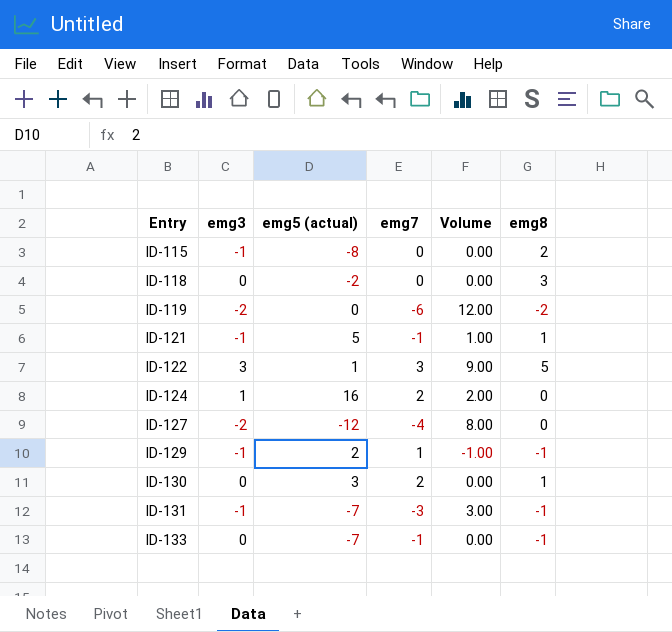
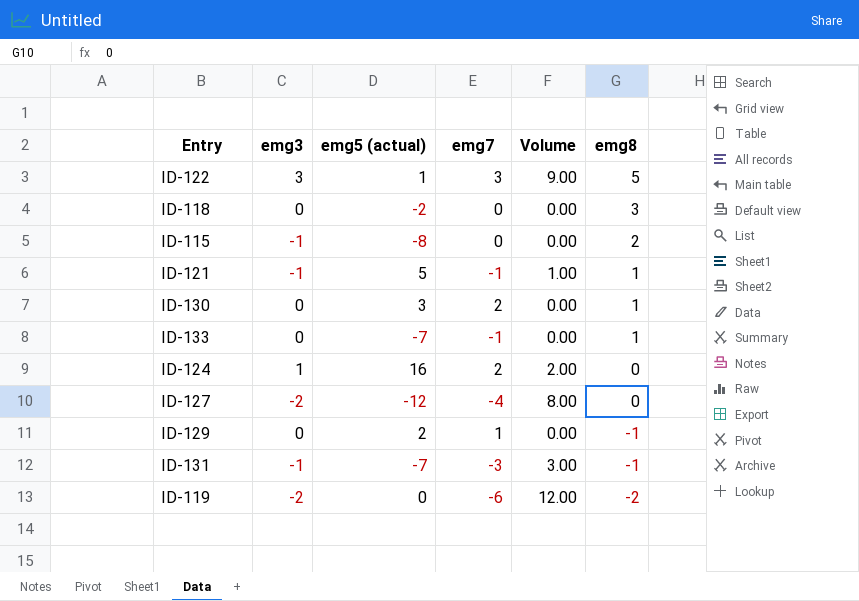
row order: Entry ascending -> emg8 descending
ID-133 | emg8: -1 -> 1
ID-129 | emg3: -1 -> 0
ID-129 | Volume: -1.00 -> 0.00

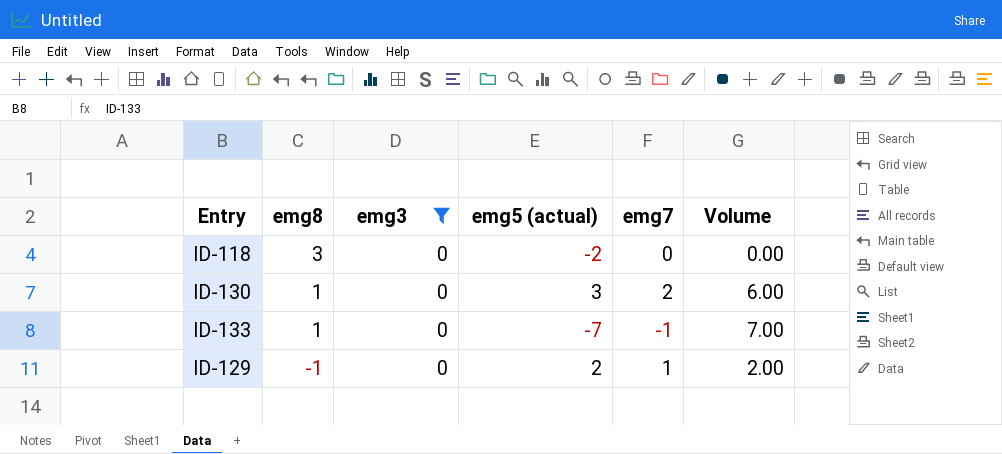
filter: none -> emg3 = 0
column emg8 | position: 6 -> 2
column Volume | formula: [emg3] * [emg7] -> [emg5 (actual)] * [emg7]

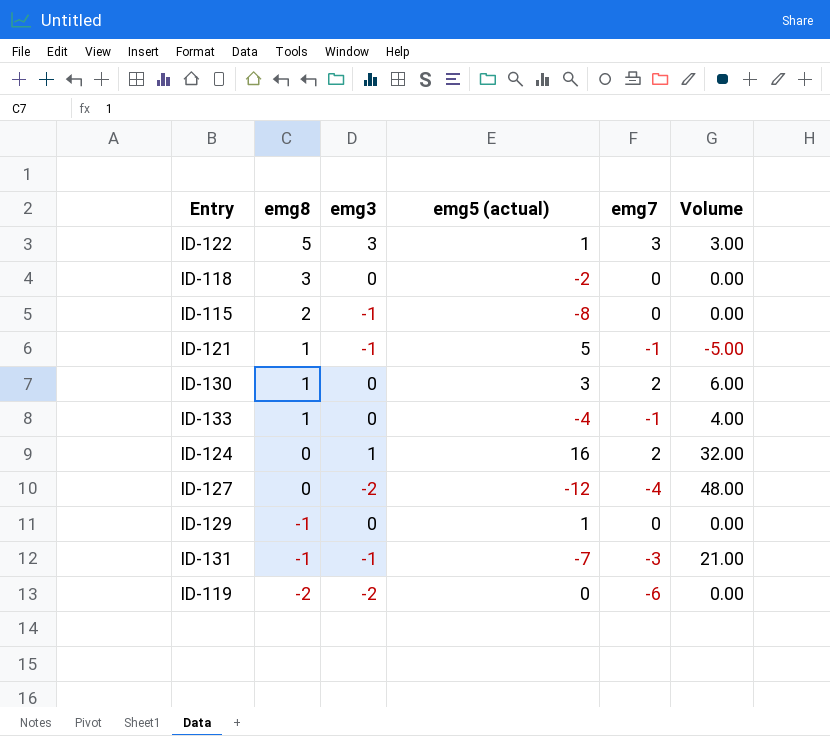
filter: emg3 = 0 -> none
ID-133 | emg5 (actual): -7 -> -4
ID-133 | Volume: 7.00 -> 4.00
ID-129 | emg5 (actual): 2 -> 1
ID-129 | emg7: 1 -> 0
ID-129 | Volume: 2.00 -> 0.00

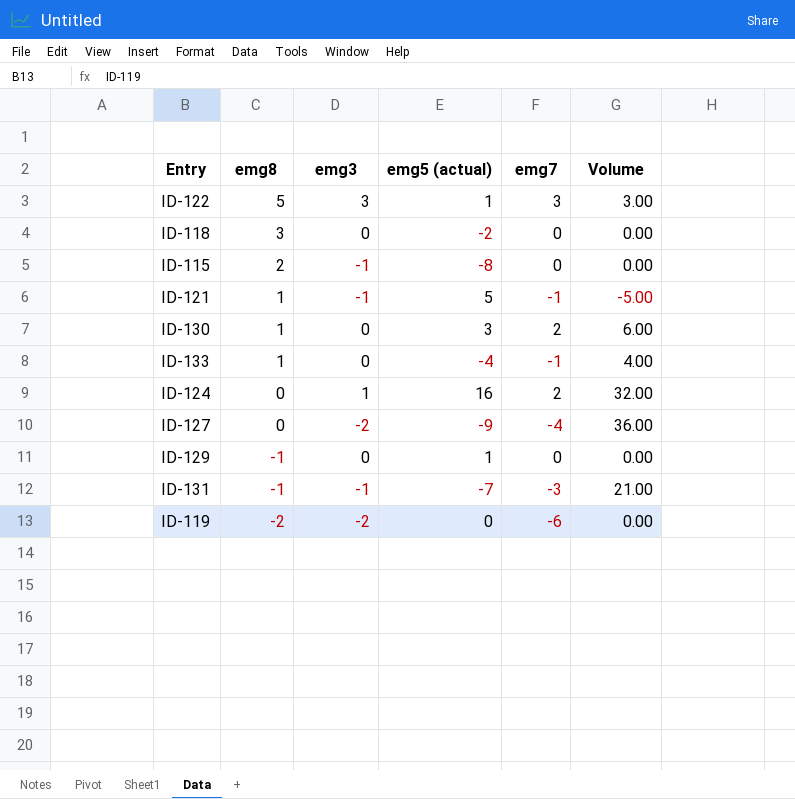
ID-127 | emg5 (actual): -12 -> -9
ID-127 | Volume: 48.00 -> 36.00

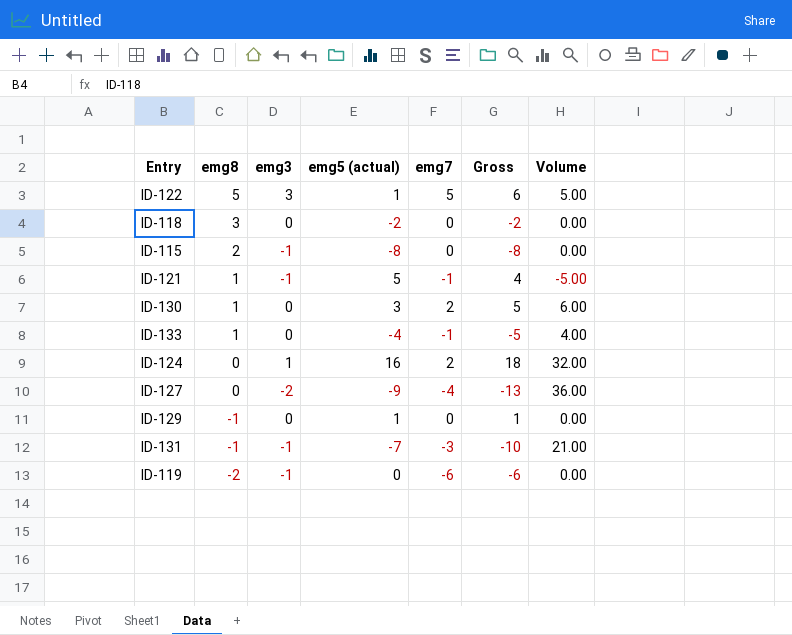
column Gross | formula: none -> [emg5 (actual)] + [emg7]
ID-122 | emg7: 3 -> 5
ID-122 | Volume: 3.00 -> 5.00
ID-119 | emg3: -2 -> -1

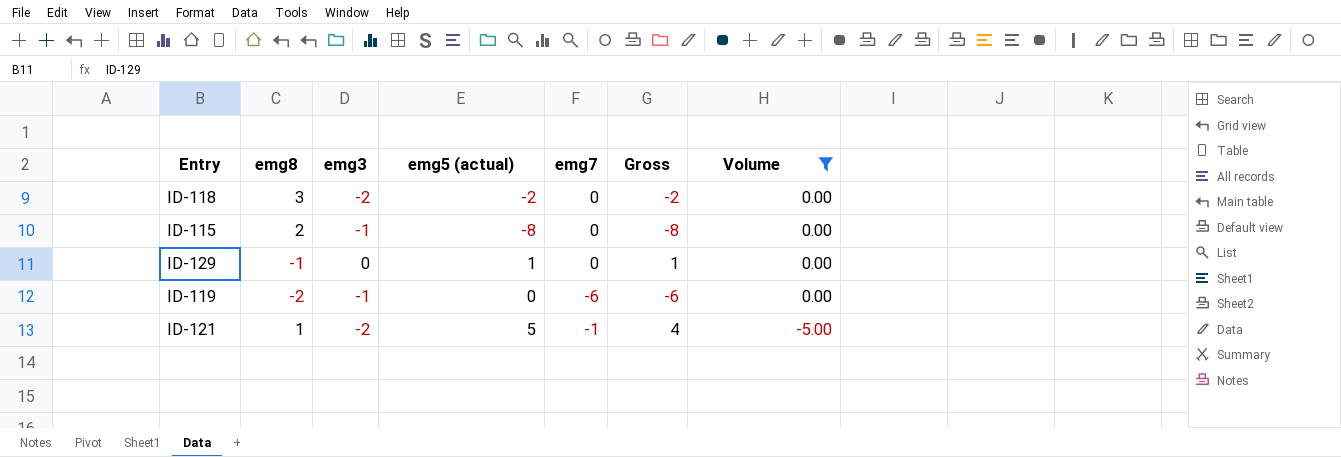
filter: none -> Volume <= 0.00
row order: emg8 descending -> Volume descending
ID-118 | emg3: 0 -> -2
ID-121 | emg3: -1 -> -2

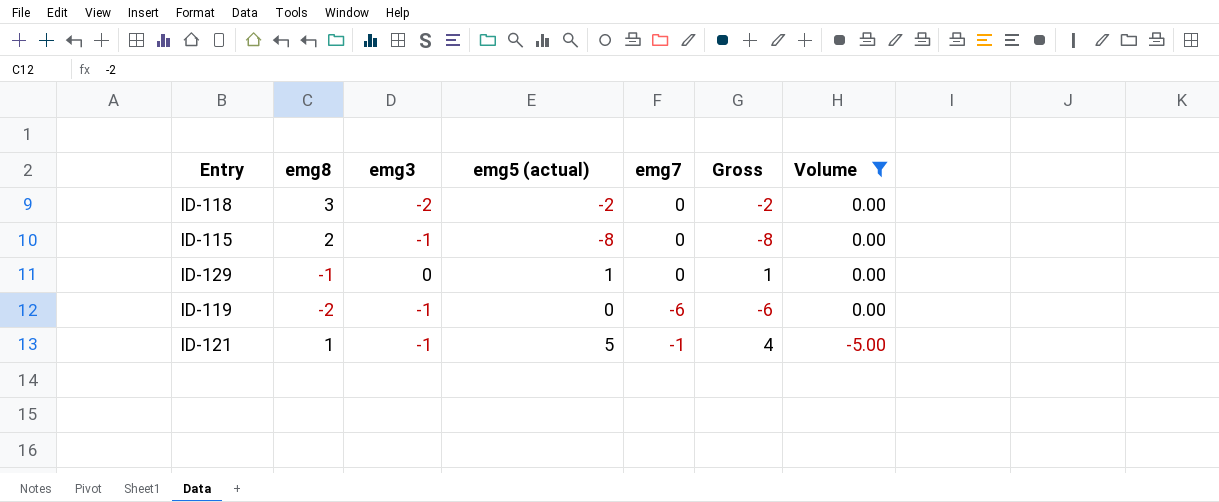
ID-121 | emg3: -2 -> -1

